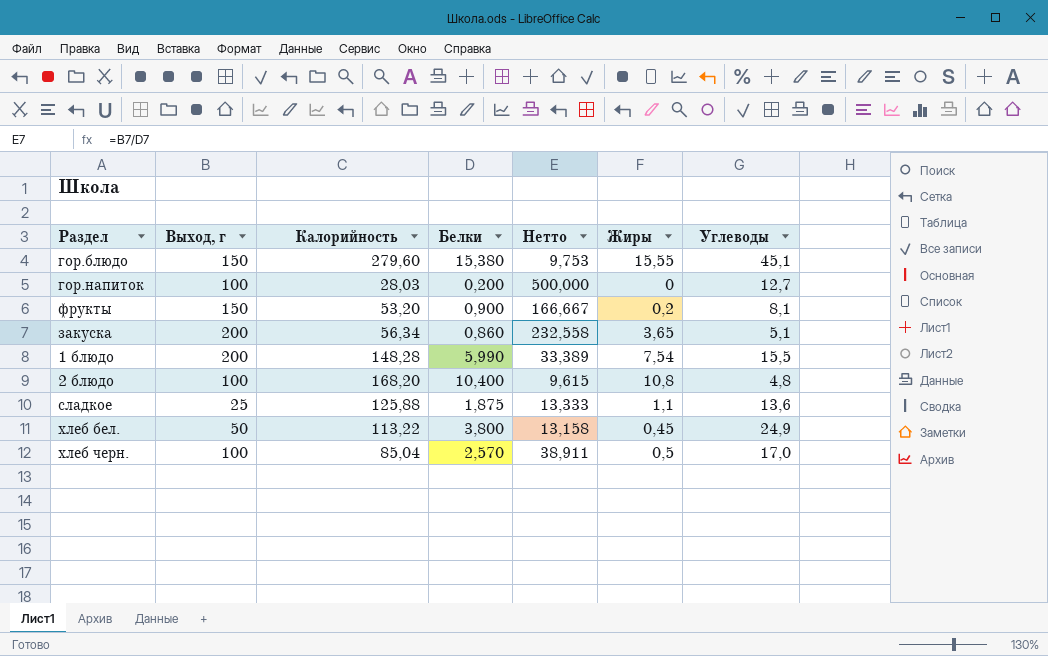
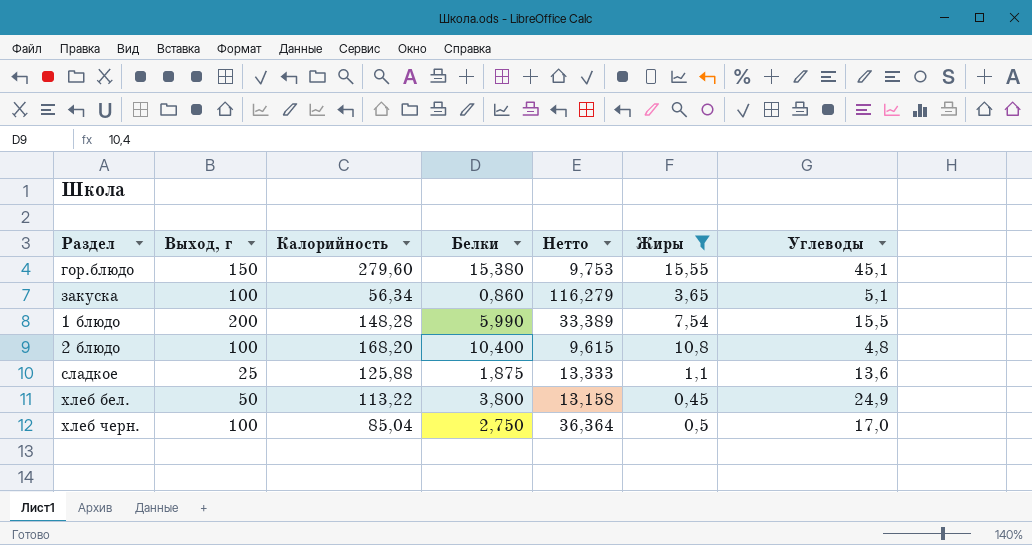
filter: none -> Жиры >= 0,45
закуска | Выход, г: 200 -> 100
закуска | Нетто: 232,558 -> 116,279
хлеб черн. | Белки: 2,570 -> 2,750
хлеб черн. | Нетто: 38,911 -> 36,364

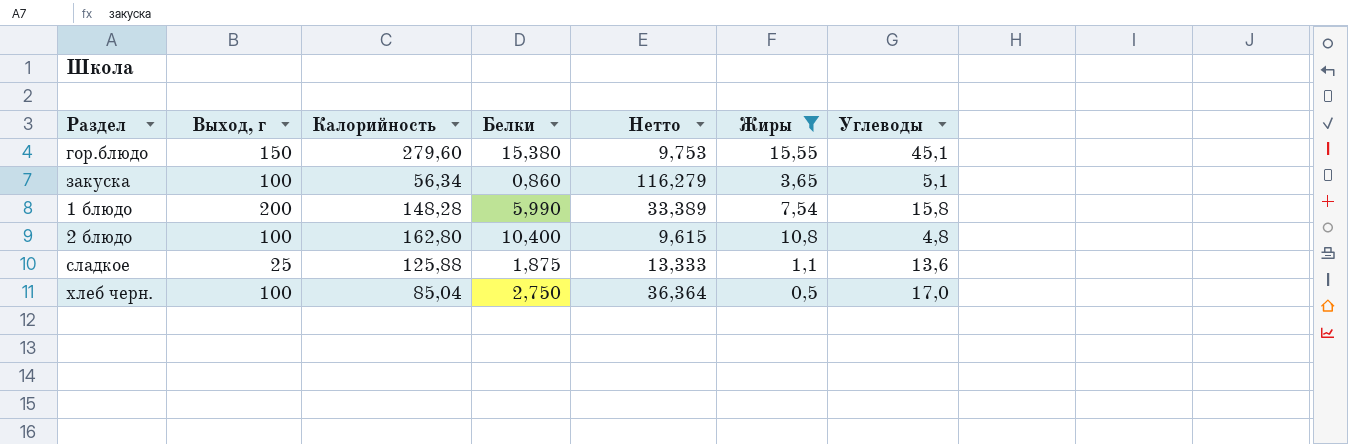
row хлеб бел.: 50 | 113,22 | 3,800 | 13,158 | 0,45 | 24,9 -> none
1 блюдо | Углеводы: 15,5 -> 15,8
2 блюдо | Калорийность: 168,20 -> 162,80

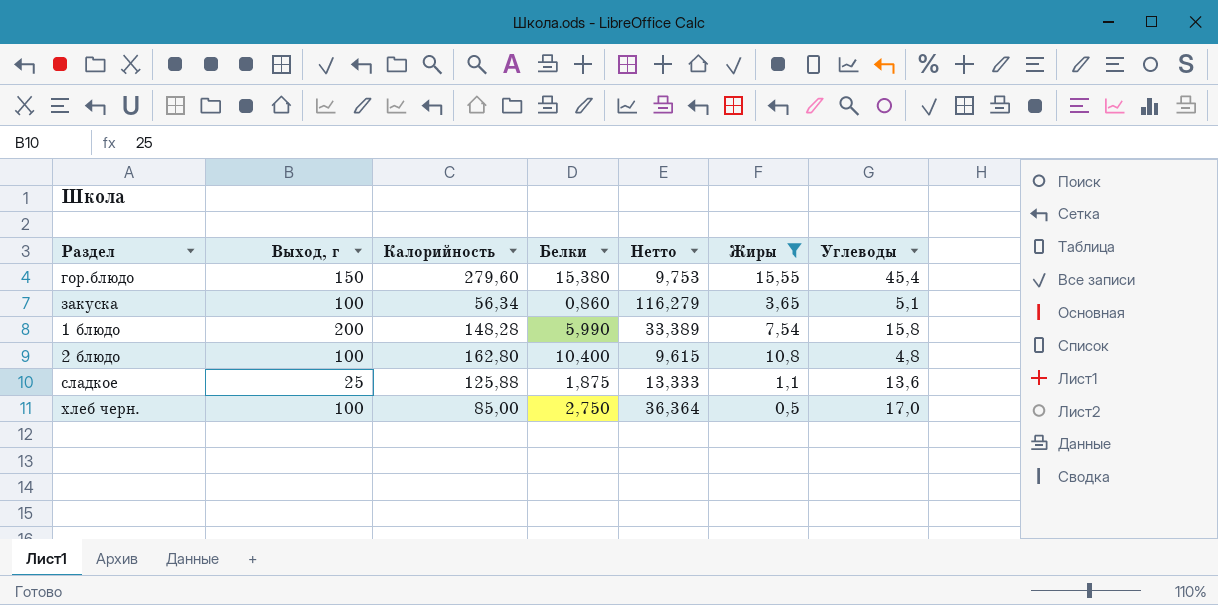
гор.блюдо | Углеводы: 45,1 -> 45,4
хлеб черн. | Калорийность: 85,04 -> 85,00

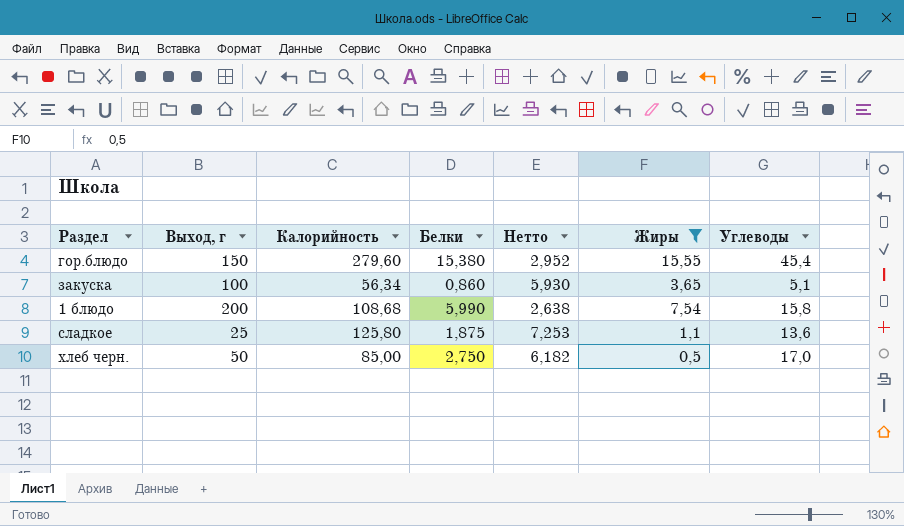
column Нетто | formula: [Выход, г] / [Белки] -> [Углеводы] / [Белки]
row 2 блюдо: 100 | 162,80 | 10,400 | 9,615 | 10,8 | 4,8 -> none
1 блюдо | Калорийность: 148,28 -> 108,68
сладкое | Калорийность: 125,88 -> 125,80
хлеб черн. | Выход, г: 100 -> 50

